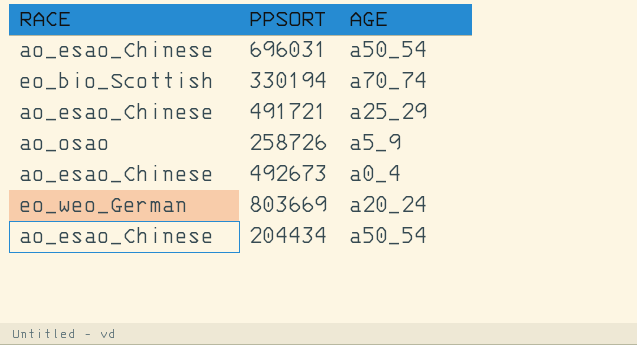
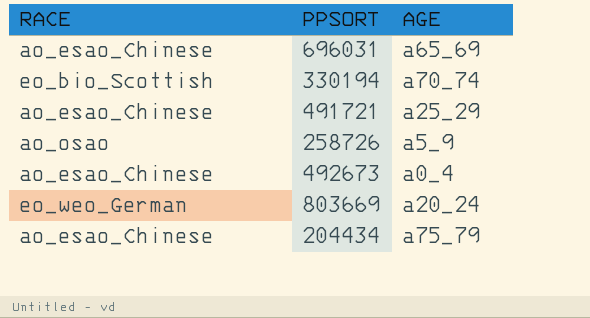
696031 | AGE: a50_54 -> a65_69
204434 | AGE: a50_54 -> a75_79

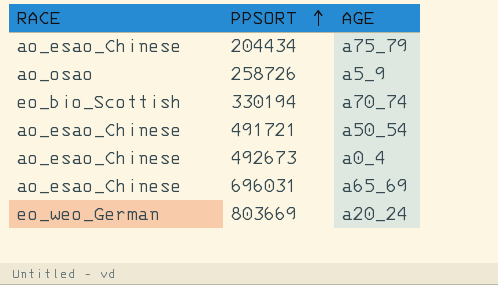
row order: none -> PPSORT ascending
491721 | AGE: a25_29 -> a50_54

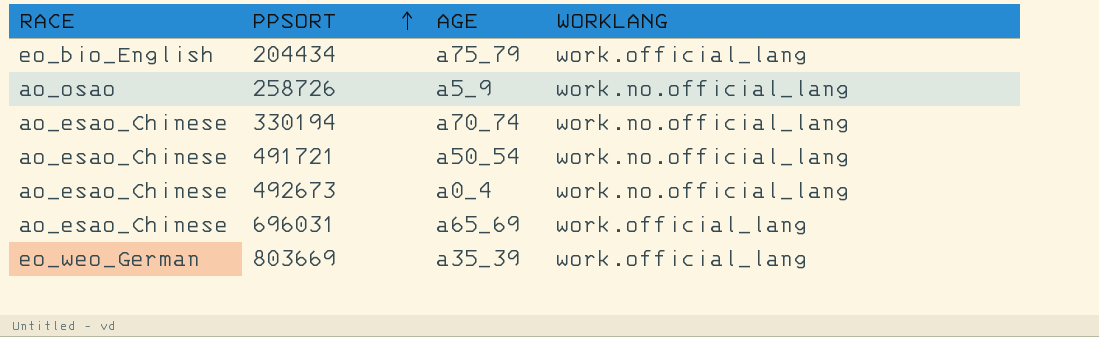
column WORKLANG | position: none -> 4
204434 | RACE: ao_esao_Chinese -> eo_bio_English
330194 | RACE: eo_bio_Scottish -> ao_esao_Chinese
803669 | AGE: a20_24 -> a35_39

